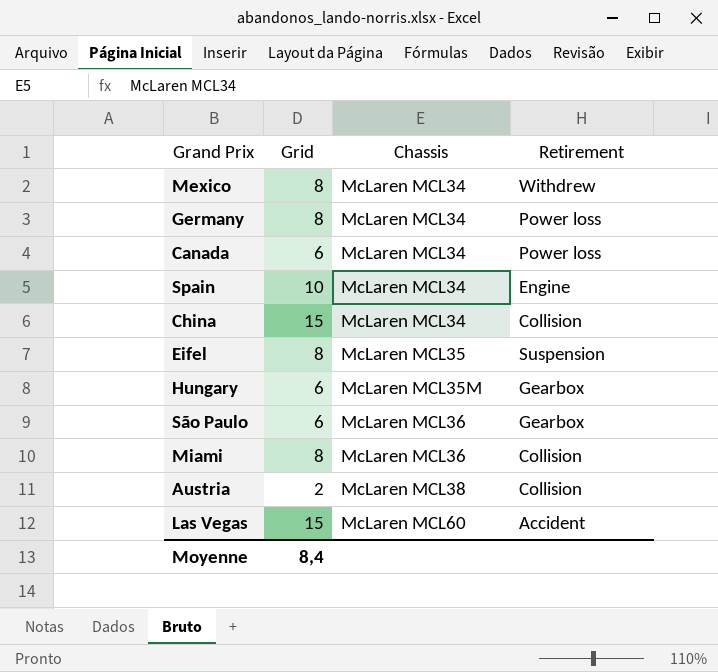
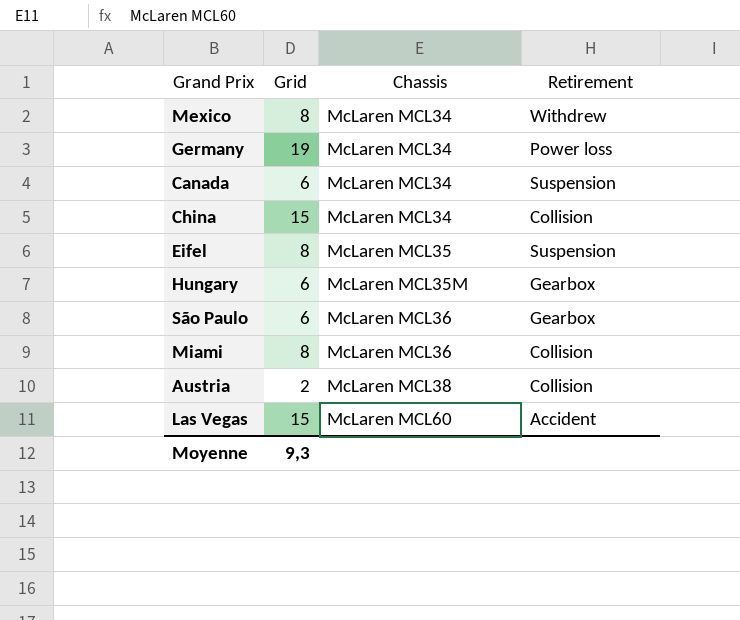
row Spain: 10 | McLaren MCL34 | Engine -> none
Germany | Grid: 8 -> 19
Canada | Retirement: Power loss -> Suspension
Moyenne | Grid: 8,4 -> 9,3

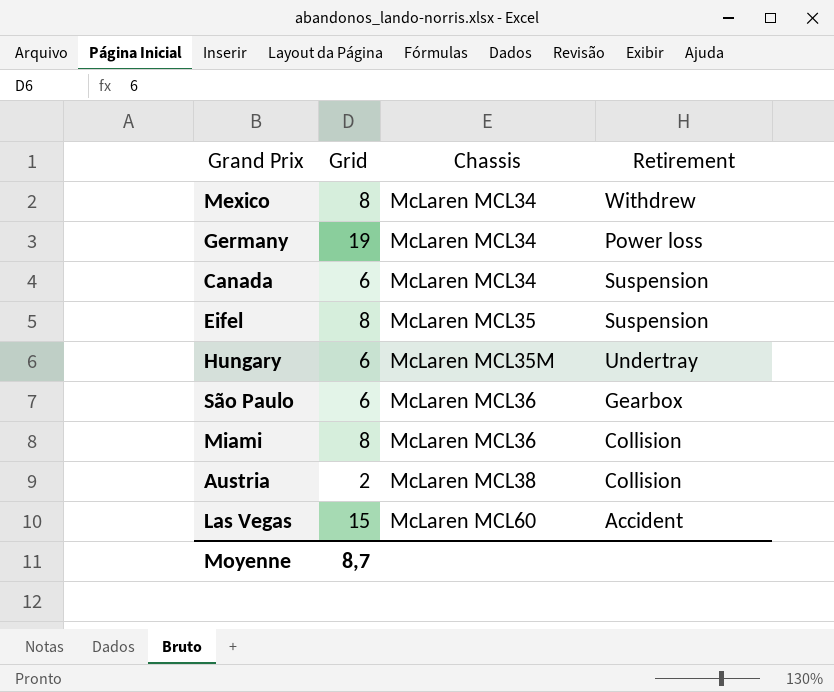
row China: 15 | McLaren MCL34 | Collision -> none
Hungary | Retirement: Gearbox -> Undertray
Moyenne | Grid: 9,3 -> 8,7

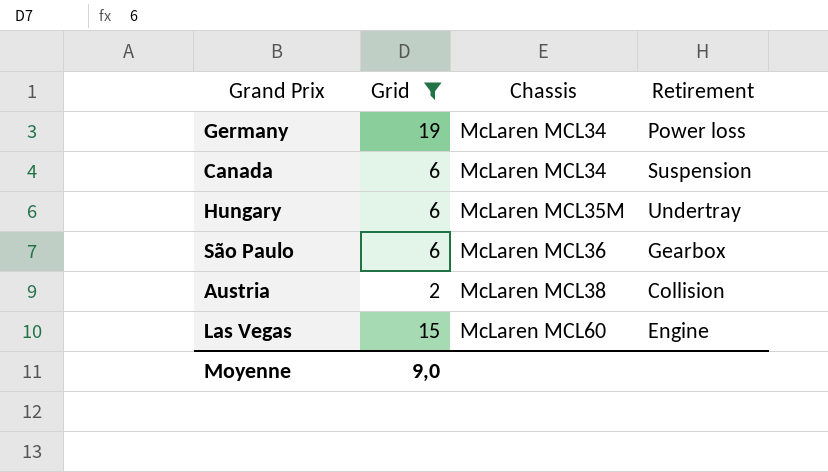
filter: none -> Grid != 8
Las Vegas | Retirement: Accident -> Engine
Moyenne | Grid: 8,7 -> 9,0

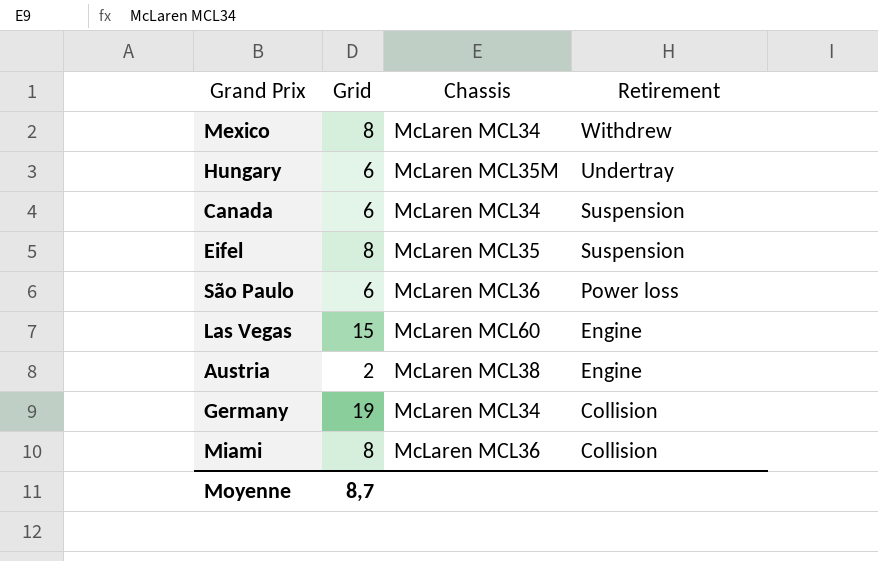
filter: Grid != 8 -> none
row order: Chassis ascending -> Retirement descending
São Paulo | Retirement: Gearbox -> Power loss
Austria | Retirement: Collision -> Engine
Germany | Retirement: Power loss -> Collision
Moyenne | Grid: 9,0 -> 8,7

